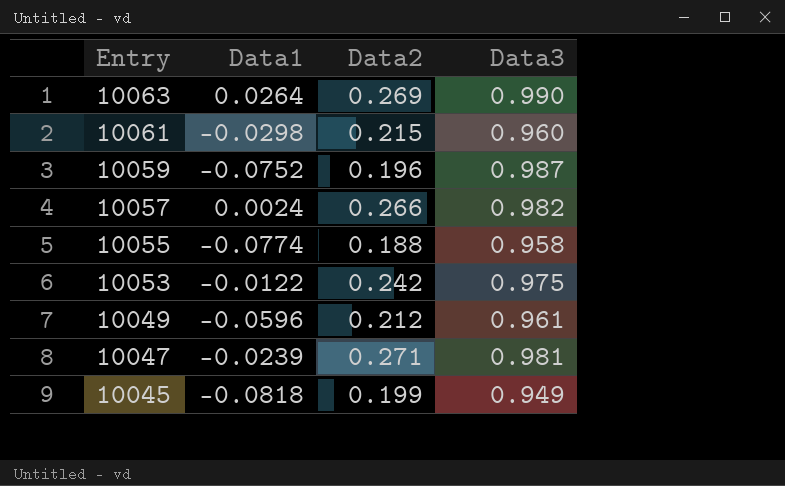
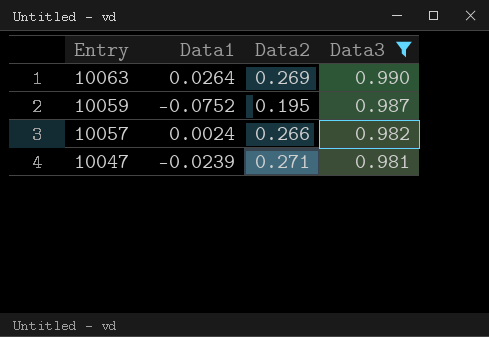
filter: none -> Data3 >= 0.981
10059 | Data2: 0.196 -> 0.195

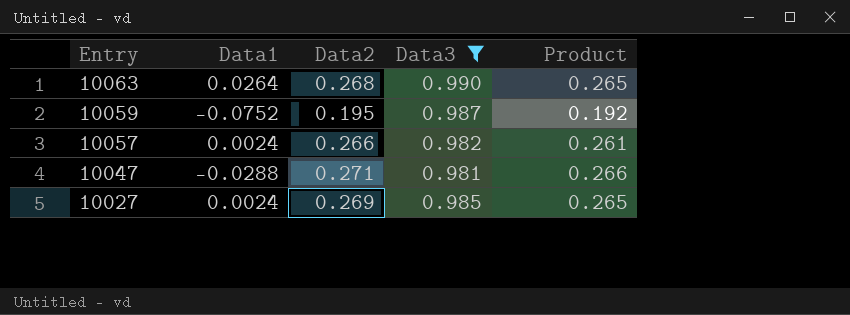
column Product | formula: none -> [Data2] * [Data3]
10063 | Data2: 0.269 -> 0.268
10047 | Data1: -0.0239 -> -0.0288
row 10027: none -> 0.0024 | 0.269 | 0.985 | 0.265

